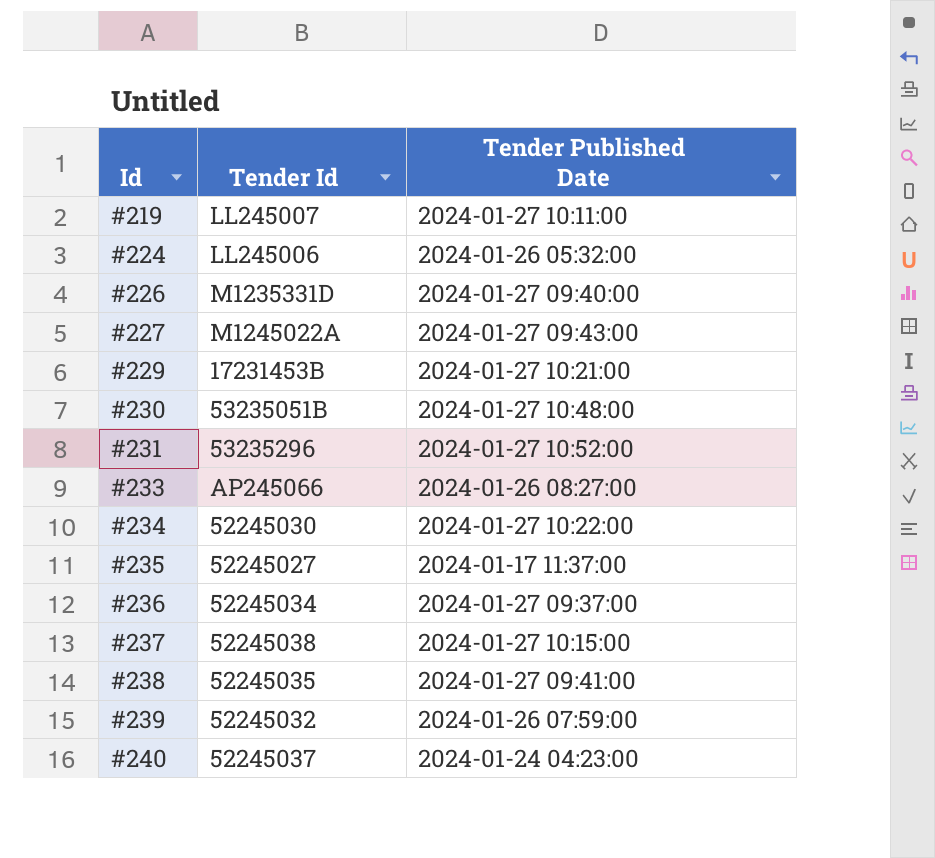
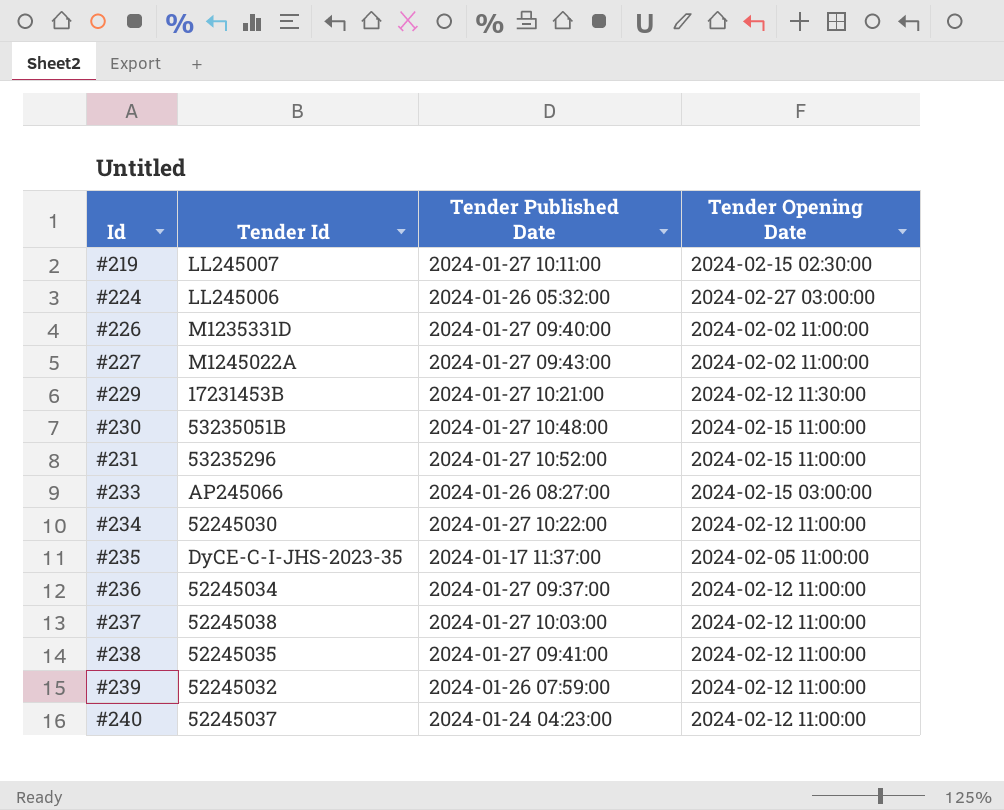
column Tender Opening Date | position: none -> 4
#235 | Tender Id: 52245027 -> DyCE-C-I-JHS-2023-35
#237 | Tender Published Date: 2024-01-27 10:15:00 -> 2024-01-27 10:03:00

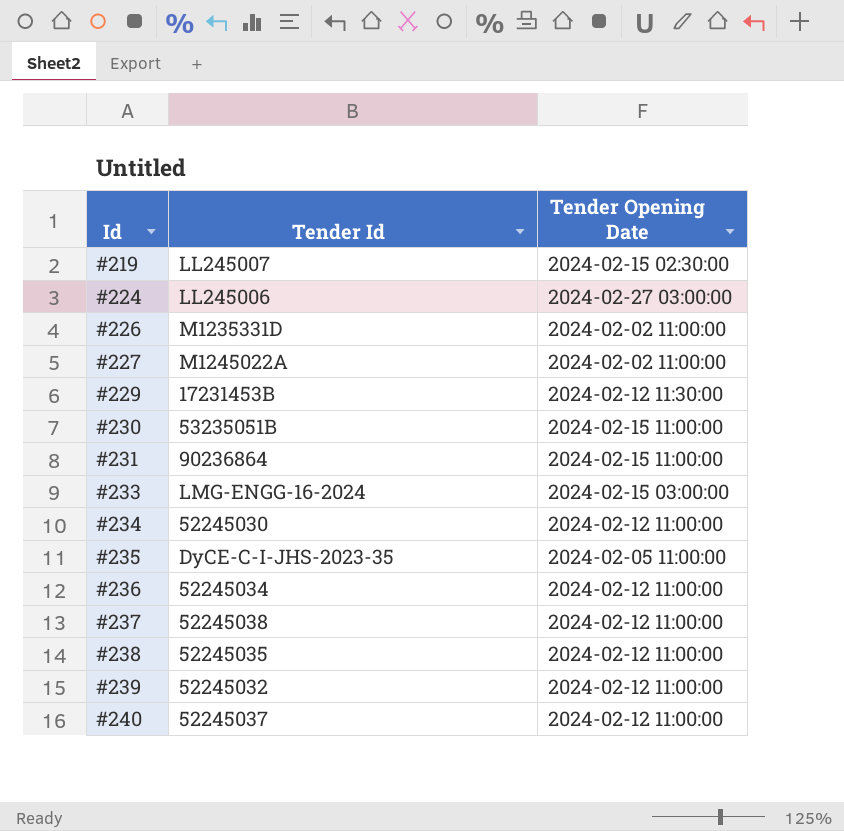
column Tender Published Date | position: 3 -> none
#231 | Tender Id: 53235296 -> 90236864
#233 | Tender Id: AP245066 -> LMG-ENGG-16-2024

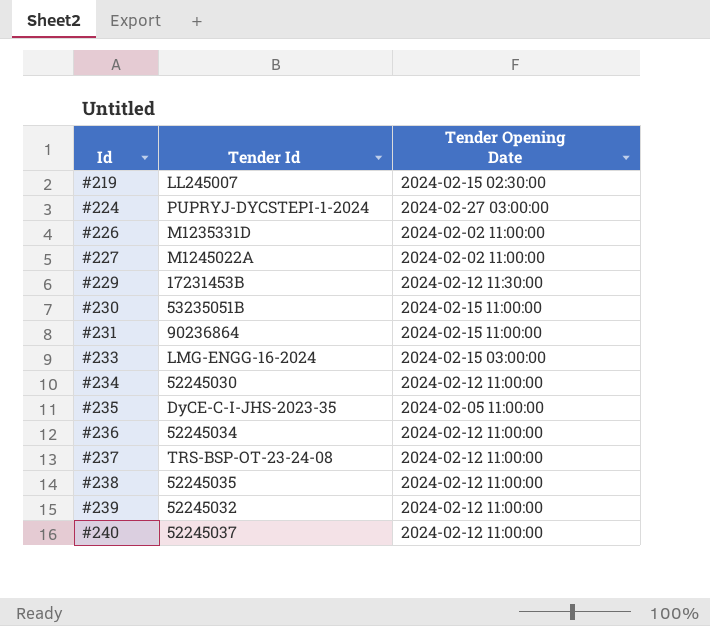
#224 | Tender Id: LL245006 -> PUPRYJ-DYCSTEPI-1-2024
#237 | Tender Id: 52245038 -> TRS-BSP-OT-23-24-08

